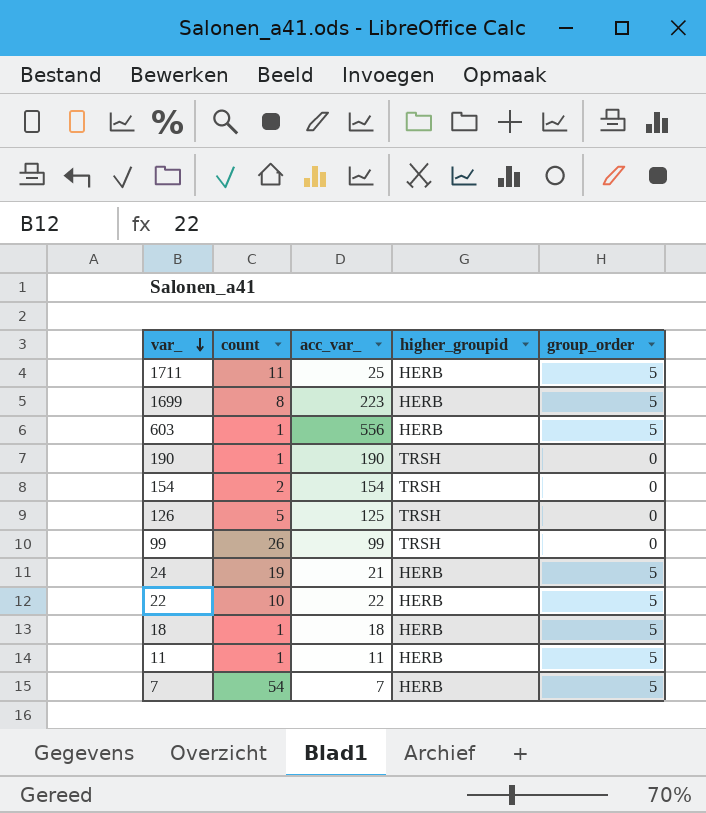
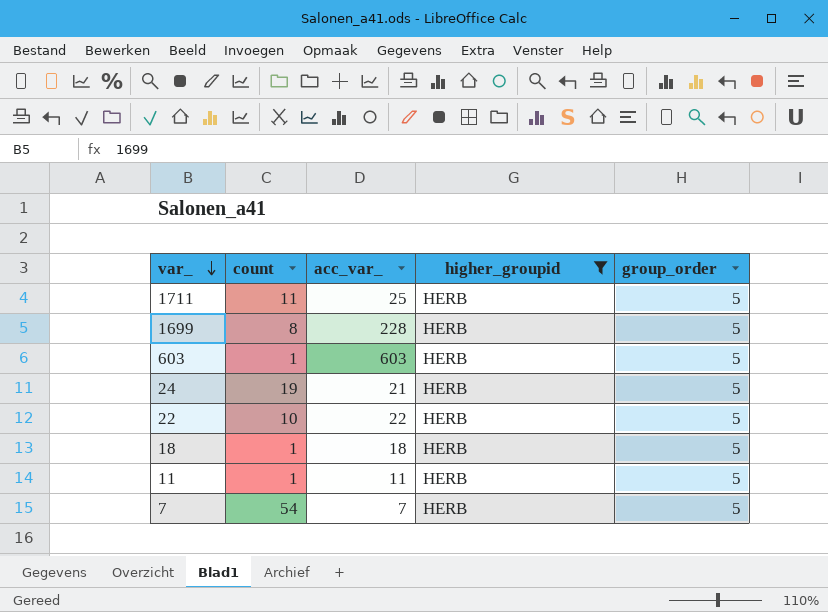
filter: none -> higher_groupid = HERB
1699 | acc_var_: 223 -> 228
603 | acc_var_: 556 -> 603

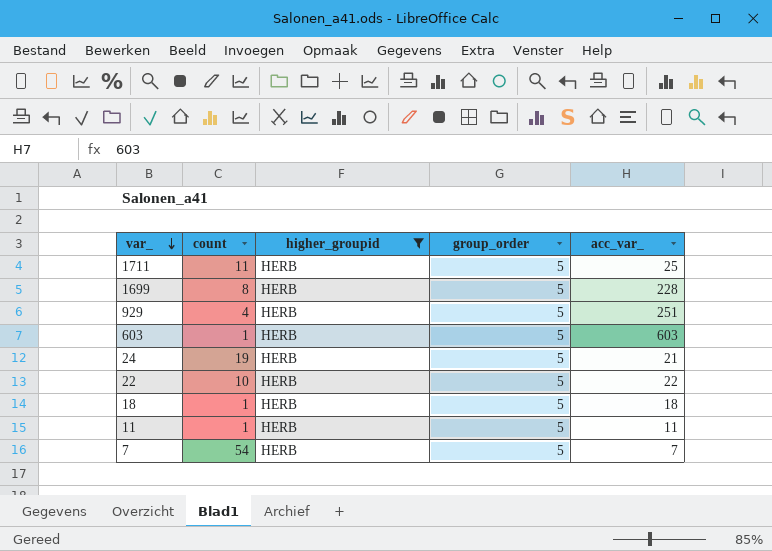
column acc_var_ | position: 3 -> 5
row 929: none -> 4 | HERB | 5 | 251

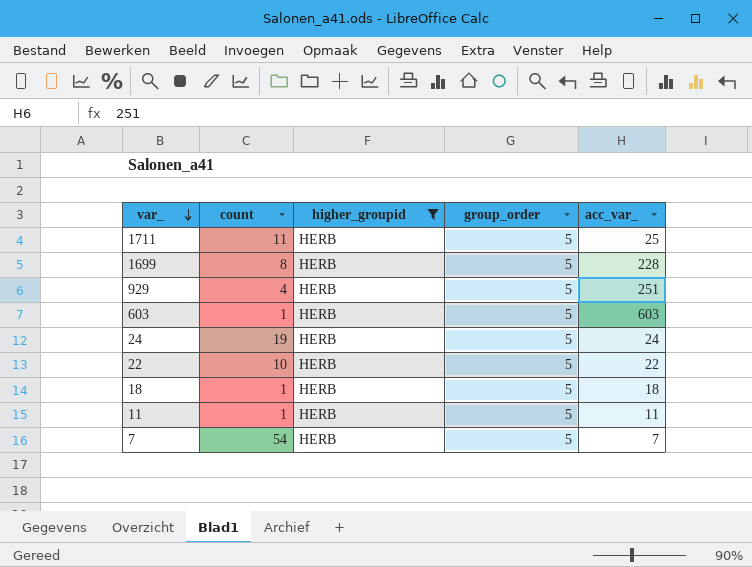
24 | acc_var_: 21 -> 24

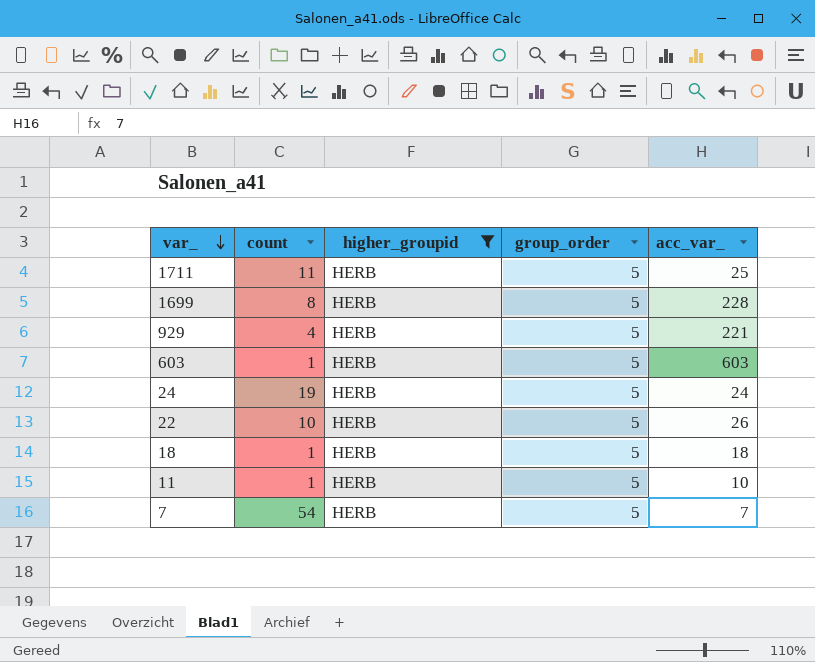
929 | acc_var_: 251 -> 221
22 | acc_var_: 22 -> 26
11 | acc_var_: 11 -> 10

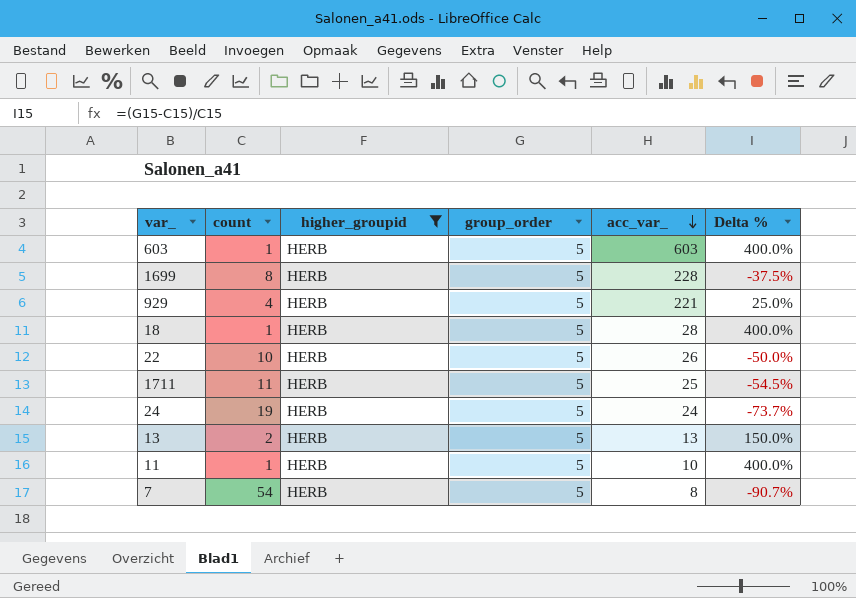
row order: var_ descending -> acc_var_ descending
column Delta % | formula: none -> ([group_order] - [count]) / [count]
18 | acc_var_: 18 -> 28
row 13: none -> 2 | HERB | 5 | 13 | 150.0%
7 | acc_var_: 7 -> 8

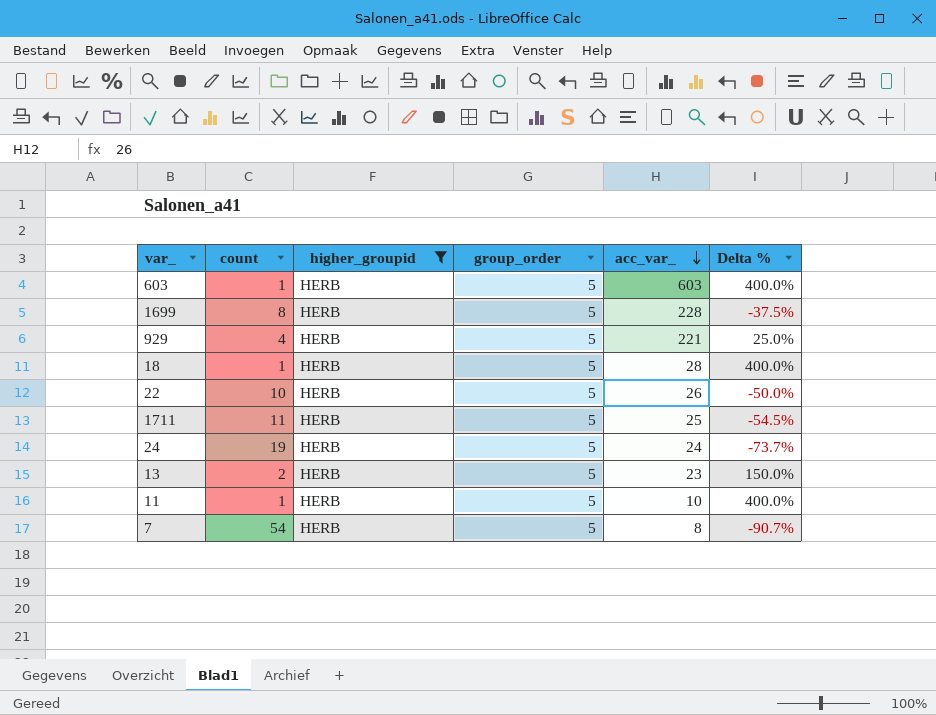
13 | acc_var_: 13 -> 23

